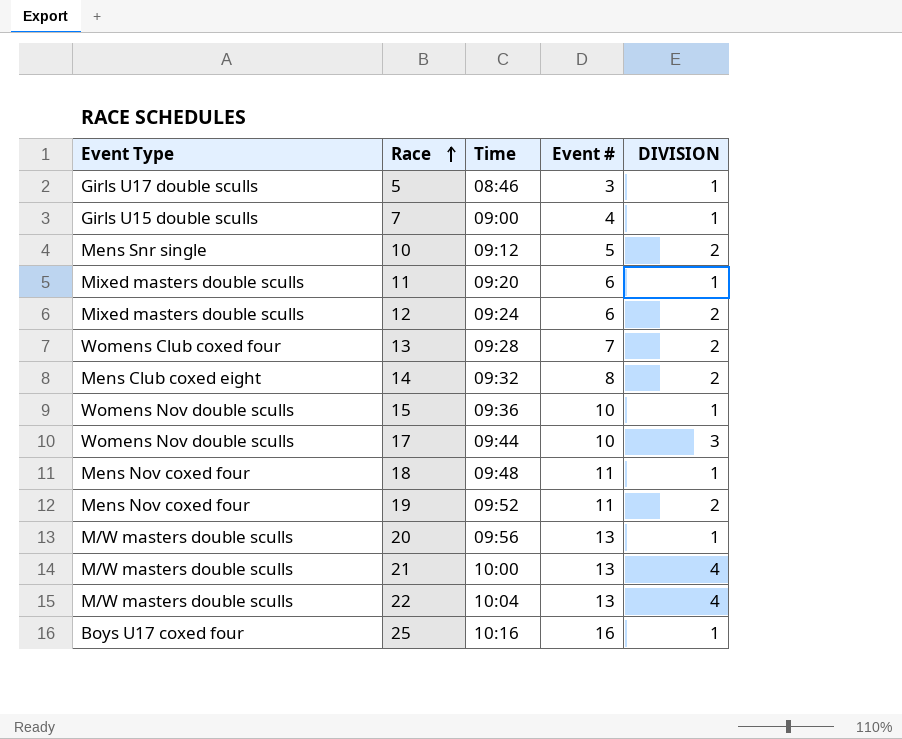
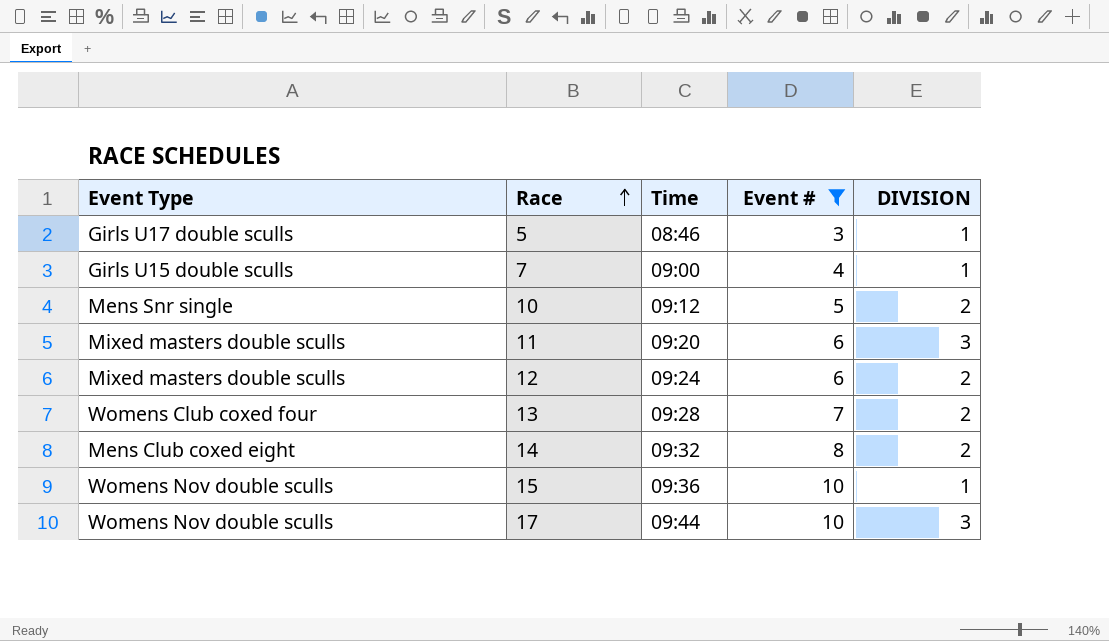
filter: none -> Event # <= 10
11 | DIVISION: 1 -> 3

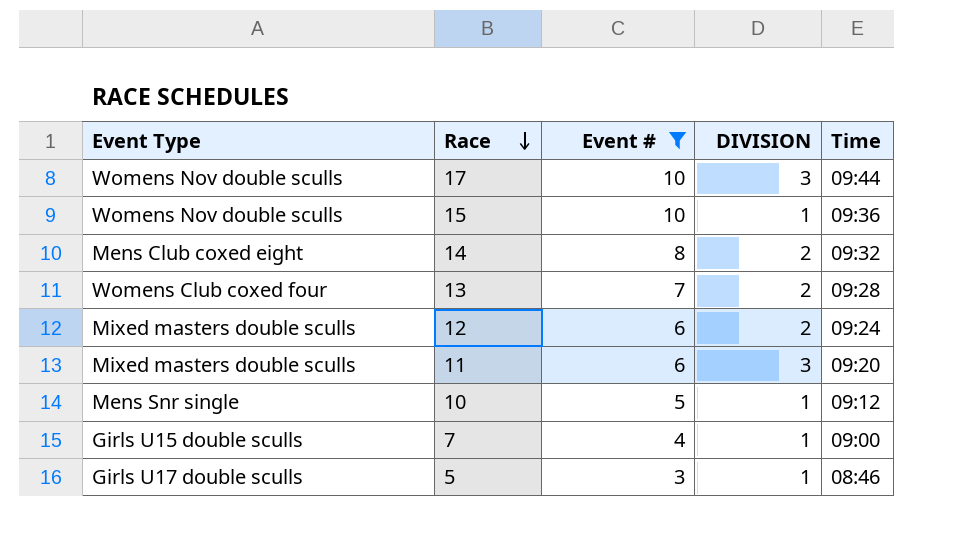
row order: Race ascending -> Race descending
column Time | position: 3 -> 5
10 | DIVISION: 2 -> 1

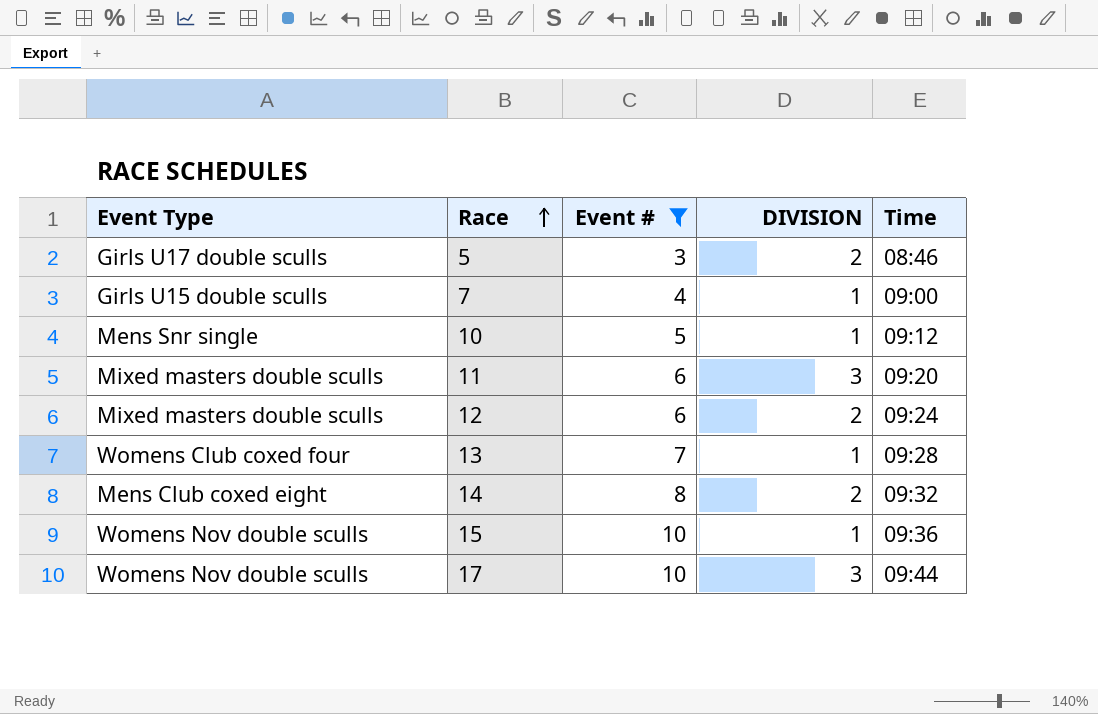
row order: Race descending -> Race ascending
5 | DIVISION: 1 -> 2
13 | DIVISION: 2 -> 1

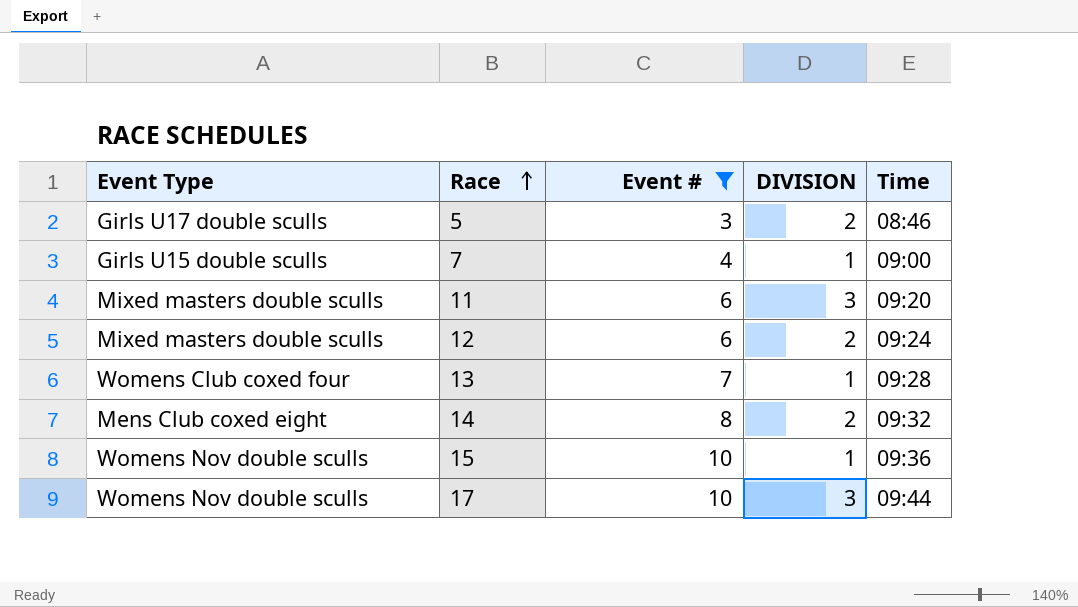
row 10: Mens Snr single | 5 | 1 | 09:12 -> none

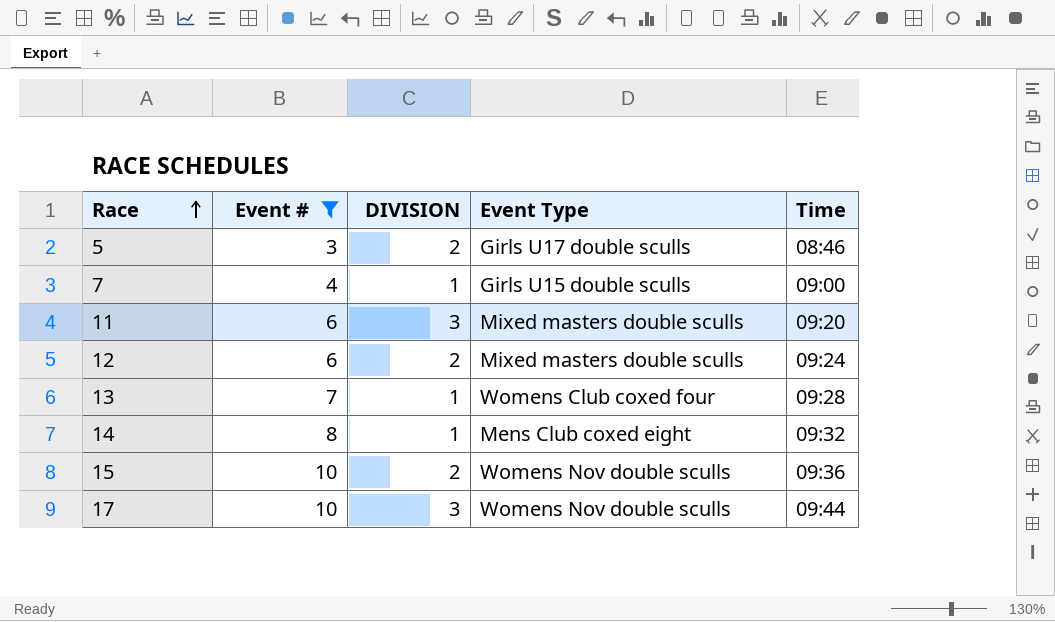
column Event Type | position: 1 -> 4
14 | DIVISION: 2 -> 1
15 | DIVISION: 1 -> 2

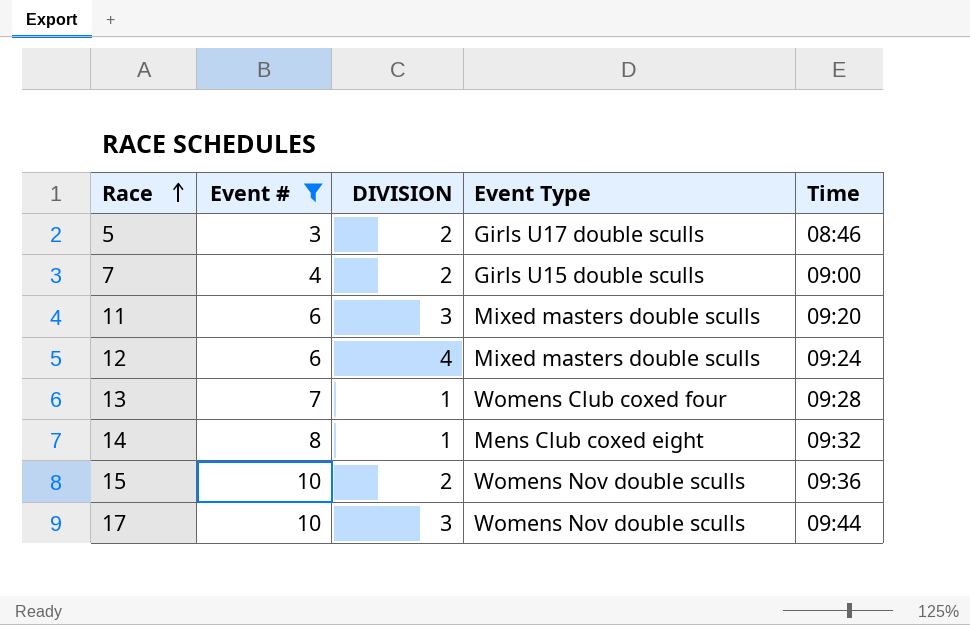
7 | DIVISION: 1 -> 2
12 | DIVISION: 2 -> 4

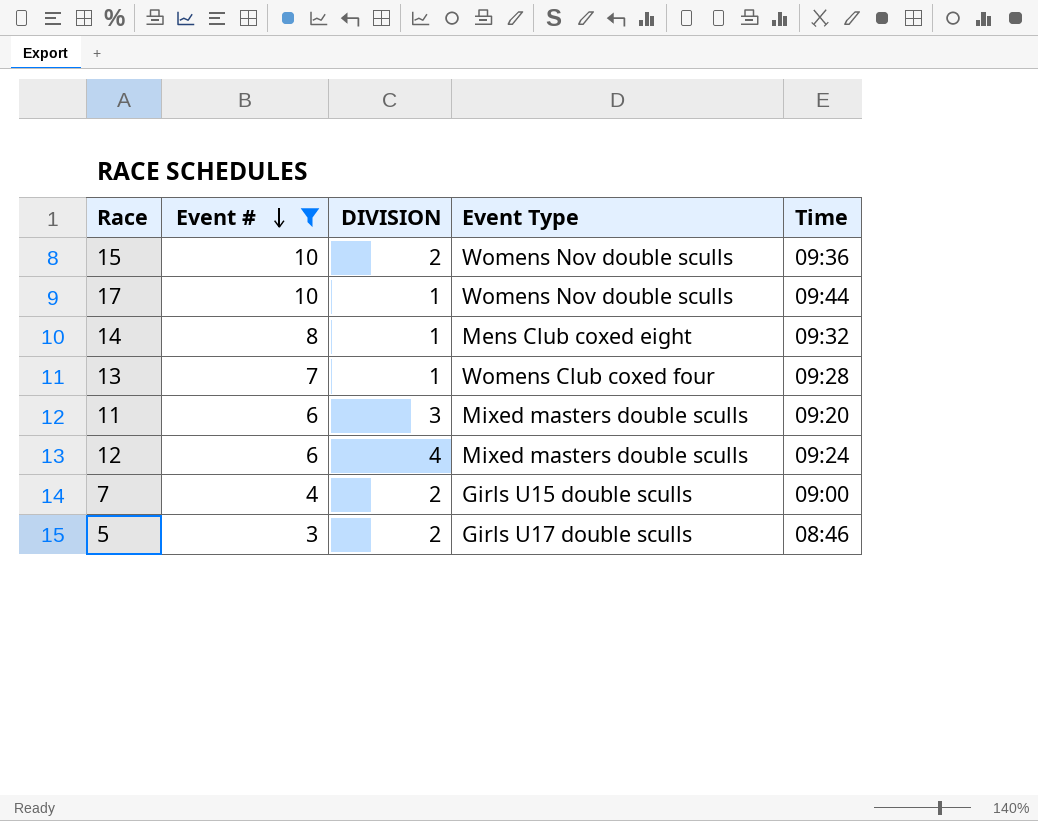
row order: Race ascending -> Event # descending
17 | DIVISION: 3 -> 1

